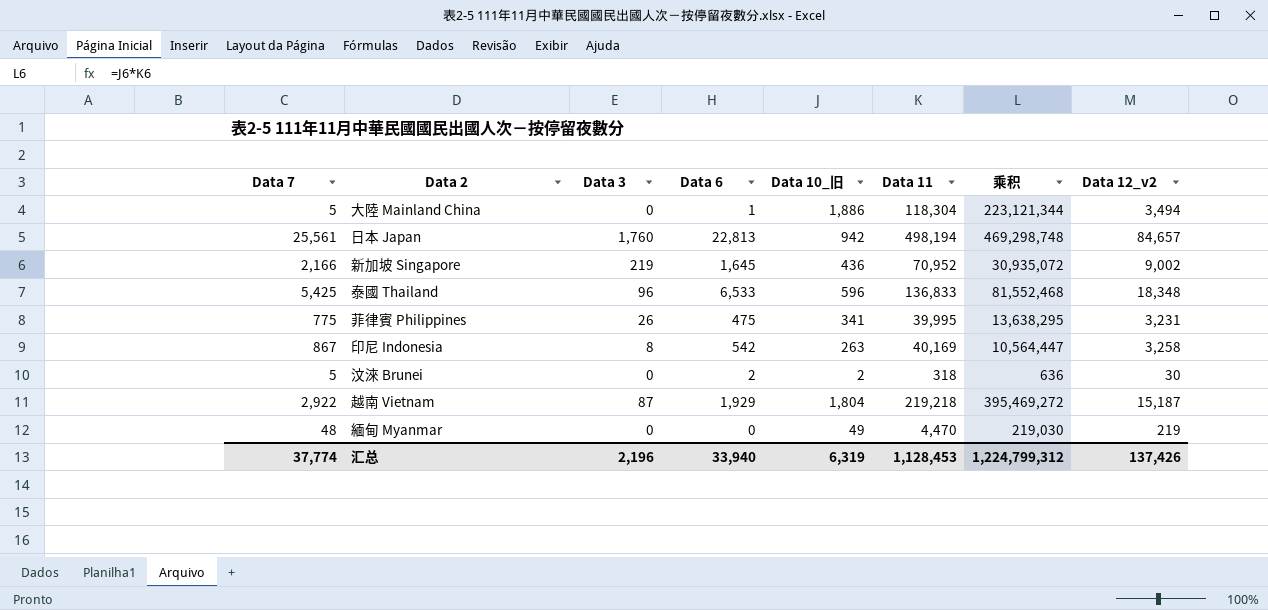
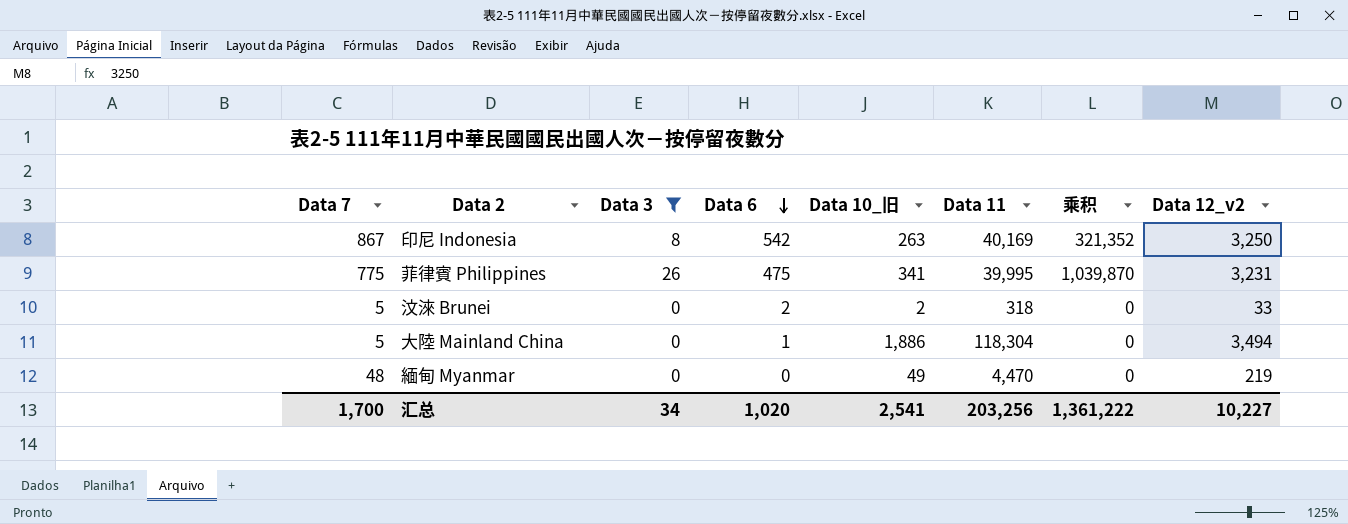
filter: none -> Data 3 <= 26
row order: none -> Data 6 descending
column 乘积 | formula: [Data 10_旧] * [Data 11] -> [Data 3] * [Data 11]
印尼 Indonesia | Data 12_v2: 3,258 -> 3,250
汶淶 Brunei | Data 12_v2: 30 -> 33
汇总 | Data 7: 37,774 -> 1,700
汇总 | Data 3: 2,196 -> 34
汇总 | Data 6: 33,940 -> 1,020
汇总 | Data 10_旧: 6,319 -> 2,541
汇总 | Data 11: 1,128,453 -> 203,256
汇总 | 乘积: 1,224,799,312 -> 1,361,222
汇总 | Data 12_v2: 137,426 -> 10,227

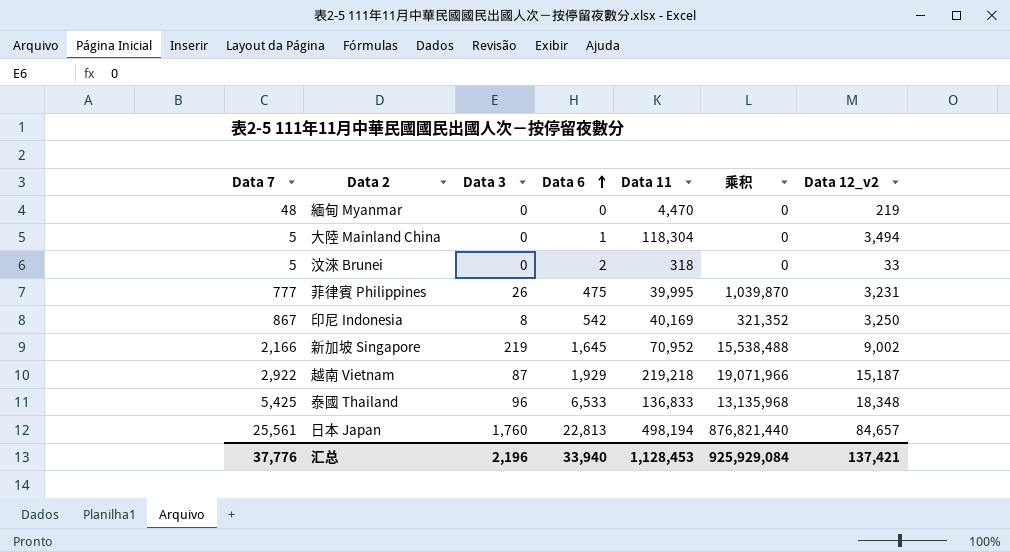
filter: Data 3 <= 26 -> none
row order: Data 6 descending -> Data 6 ascending
column Data 10_旧 | position: 5 -> none
菲律賓 Philippines | Data 7: 775 -> 777
汇总 | Data 7: 1,700 -> 37,776
汇总 | Data 3: 34 -> 2,196
汇总 | Data 6: 1,020 -> 33,940
汇总 | Data 11: 203,256 -> 1,128,453
汇总 | 乘积: 1,361,222 -> 925,929,084
汇总 | Data 12_v2: 10,227 -> 137,421

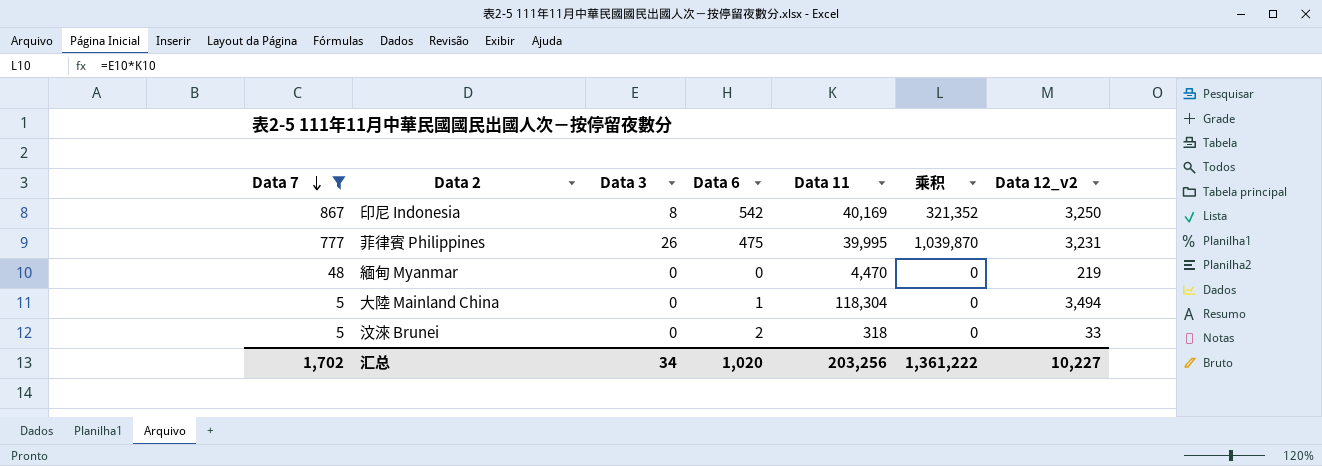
filter: none -> Data 7 <= 867
row order: Data 6 ascending -> Data 7 descending
汇总 | Data 7: 37,776 -> 1,702
汇总 | Data 3: 2,196 -> 34
汇总 | Data 6: 33,940 -> 1,020
汇总 | Data 11: 1,128,453 -> 203,256
汇总 | 乘积: 925,929,084 -> 1,361,222
汇总 | Data 12_v2: 137,421 -> 10,227

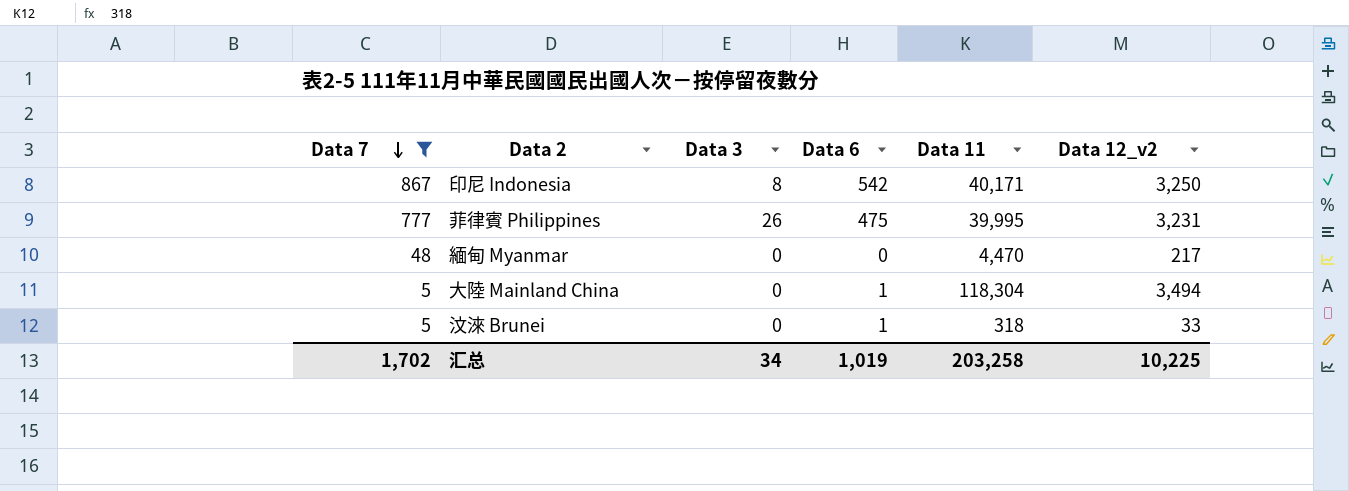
column 乘积 | formula: [Data 3] * [Data 11] -> none
印尼 Indonesia | Data 11: 40,169 -> 40,171
緬甸 Myanmar | Data 12_v2: 219 -> 217
汶淶 Brunei | Data 6: 2 -> 1
汇总 | Data 6: 1,020 -> 1,019
汇总 | Data 11: 203,256 -> 203,258
汇总 | Data 12_v2: 10,227 -> 10,225

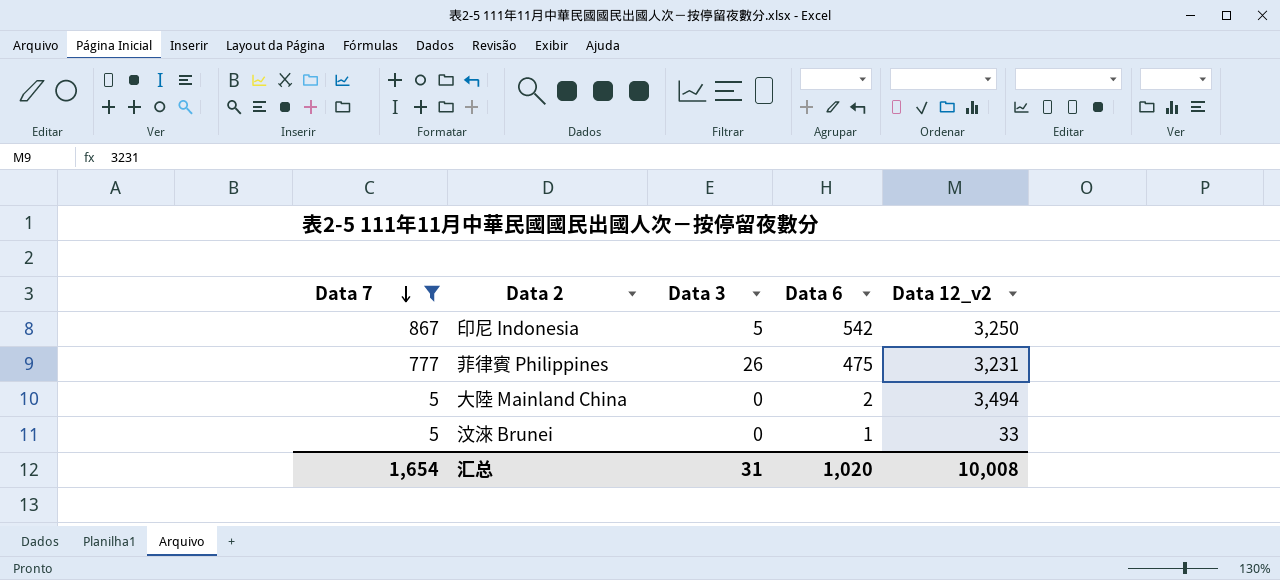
column Data 11 | position: 5 -> none
row 緬甸 Myanmar: 48 | 0 | 0 | 4,470 | 217 -> none
印尼 Indonesia | Data 3: 8 -> 5
大陸 Mainland China | Data 6: 1 -> 2
汇总 | Data 7: 1,702 -> 1,654
汇总 | Data 3: 34 -> 31
汇总 | Data 6: 1,019 -> 1,020
汇总 | Data 12_v2: 10,225 -> 10,008

